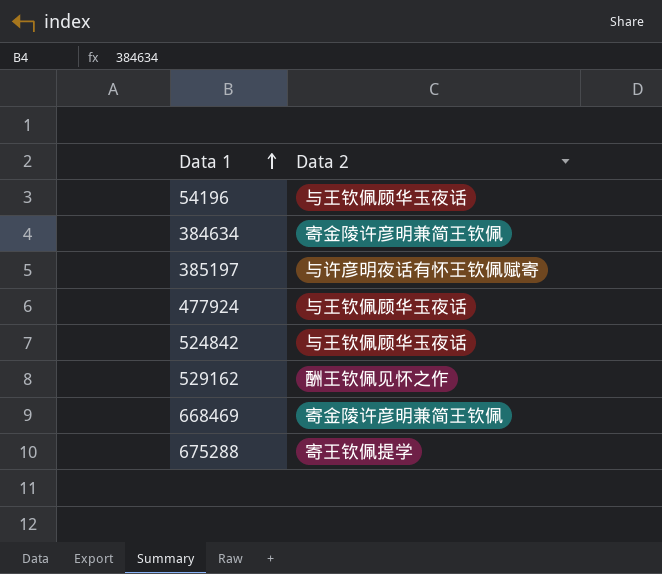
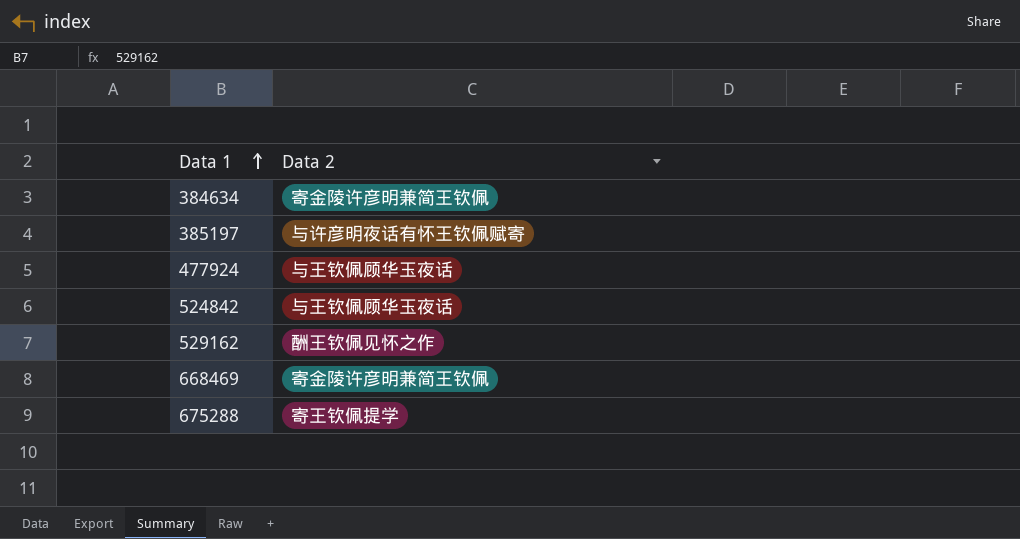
row 54196: 与王钦佩顾华玉夜话 -> none

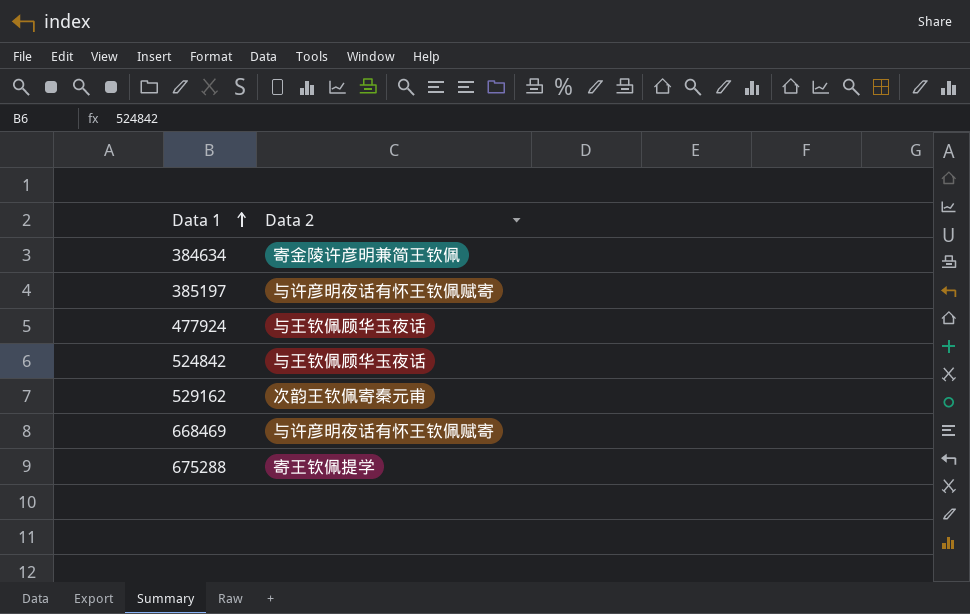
529162 | Data 2: 酬王钦佩见怀之作 -> 次韵王钦佩寄秦元甫
668469 | Data 2: 寄金陵许彦明兼简王钦佩 -> 与许彦明夜话有怀王钦佩赋寄

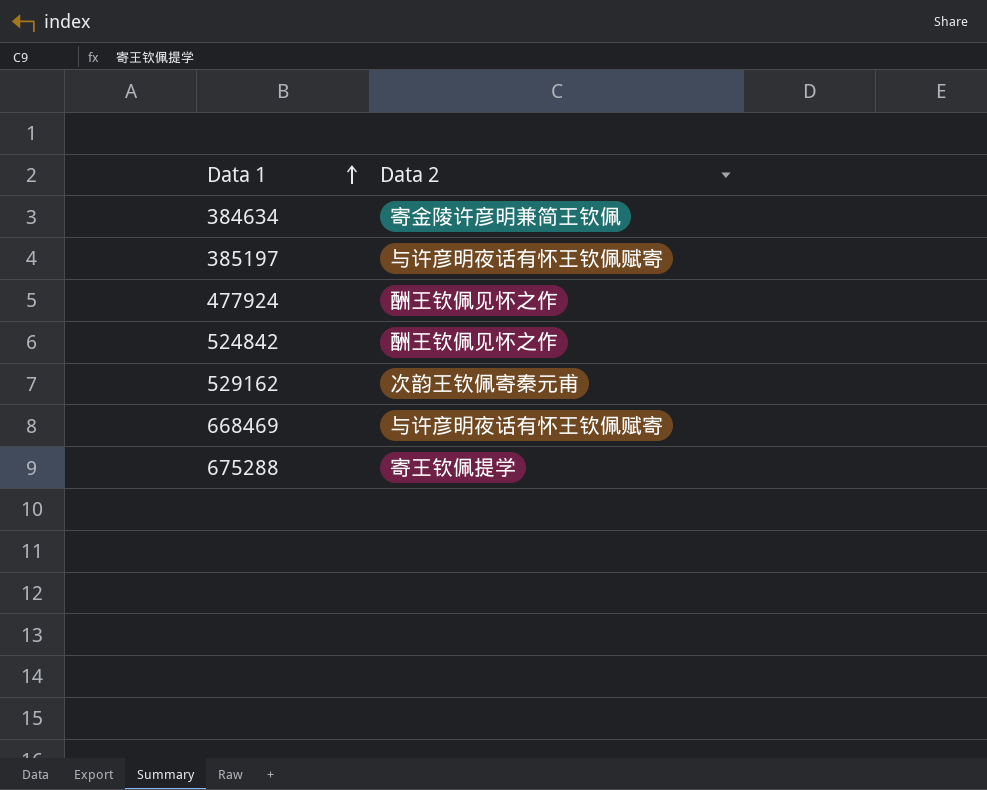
477924 | Data 2: 与王钦佩顾华玉夜话 -> 酬王钦佩见怀之作
524842 | Data 2: 与王钦佩顾华玉夜话 -> 酬王钦佩见怀之作

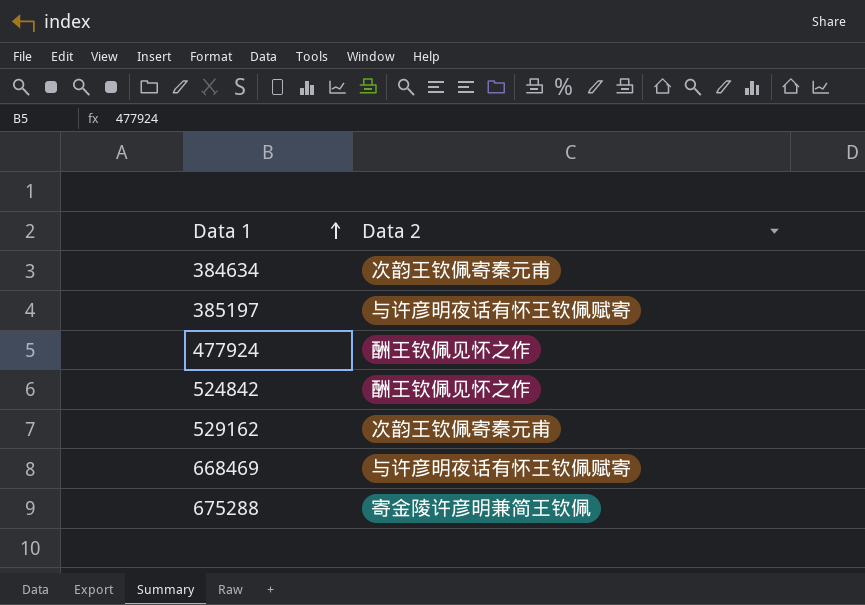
384634 | Data 2: 寄金陵许彦明兼简王钦佩 -> 次韵王钦佩寄秦元甫
675288 | Data 2: 寄王钦佩提学 -> 寄金陵许彦明兼简王钦佩

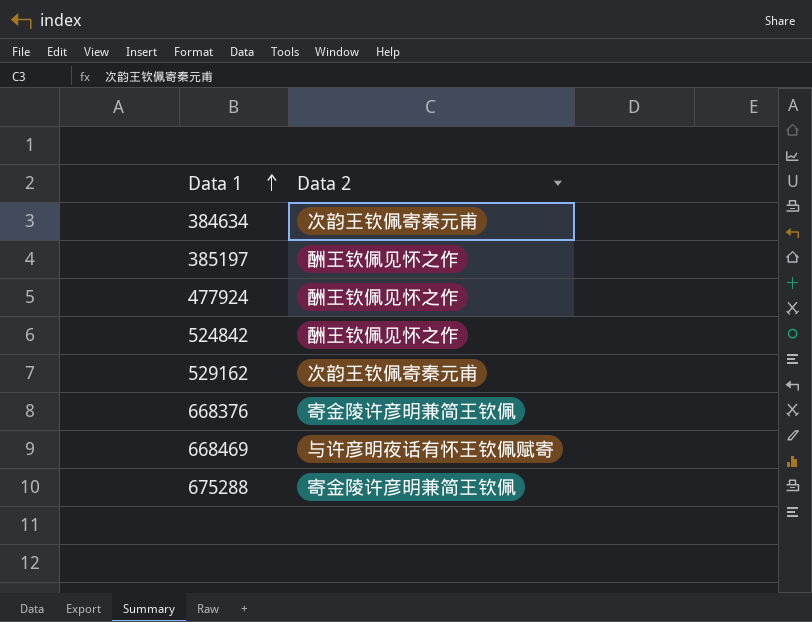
385197 | Data 2: 与许彦明夜话有怀王钦佩赋寄 -> 酬王钦佩见怀之作
row 668376: none -> 寄金陵许彦明兼简王钦佩

